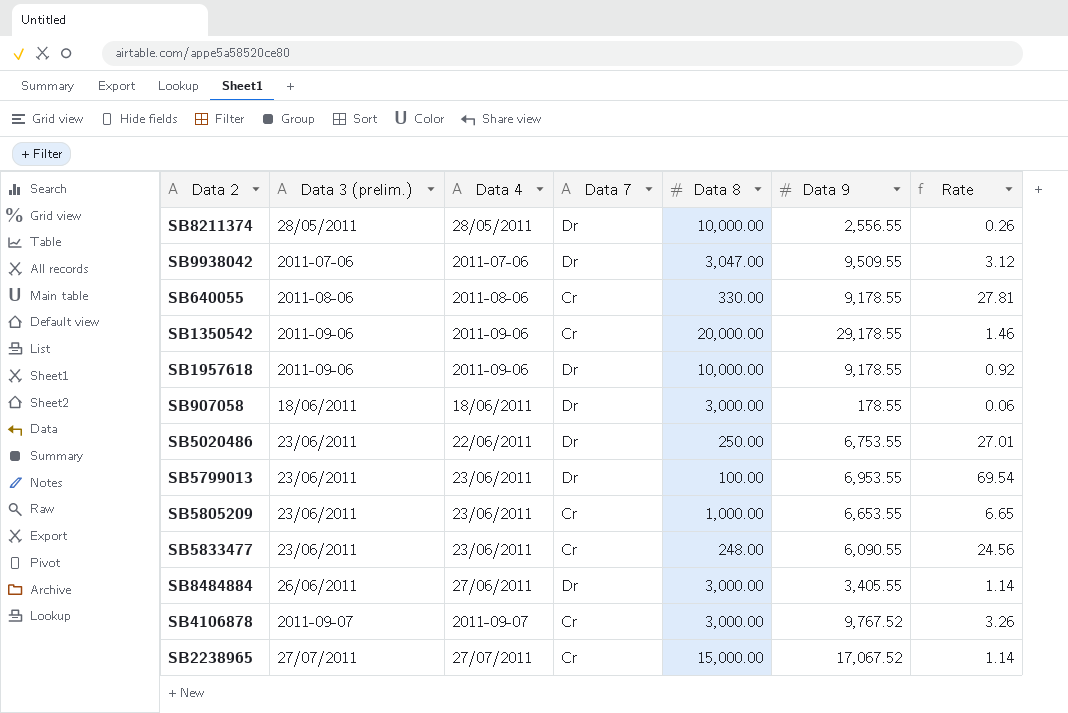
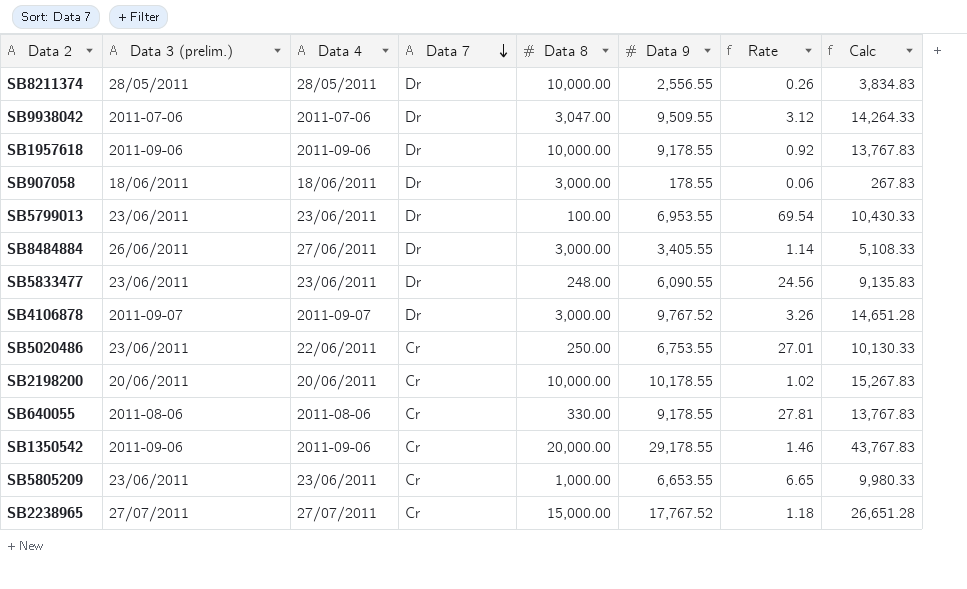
row order: none -> Data 7 descending
column Calc | formula: none -> [Data 9] * 1.5
SB5833477 | Data 7: Cr -> Dr
SB4106878 | Data 7: Cr -> Dr
SB5020486 | Data 7: Dr -> Cr
row SB2198200: none -> 20/06/2011 | 20/06/2011 | Cr | 10,000.00 | 10,178.55 | 1.02 | 15,267.83
SB2238965 | Data 9: 17,067.52 -> 17,767.52
SB2238965 | Rate: 1.14 -> 1.18

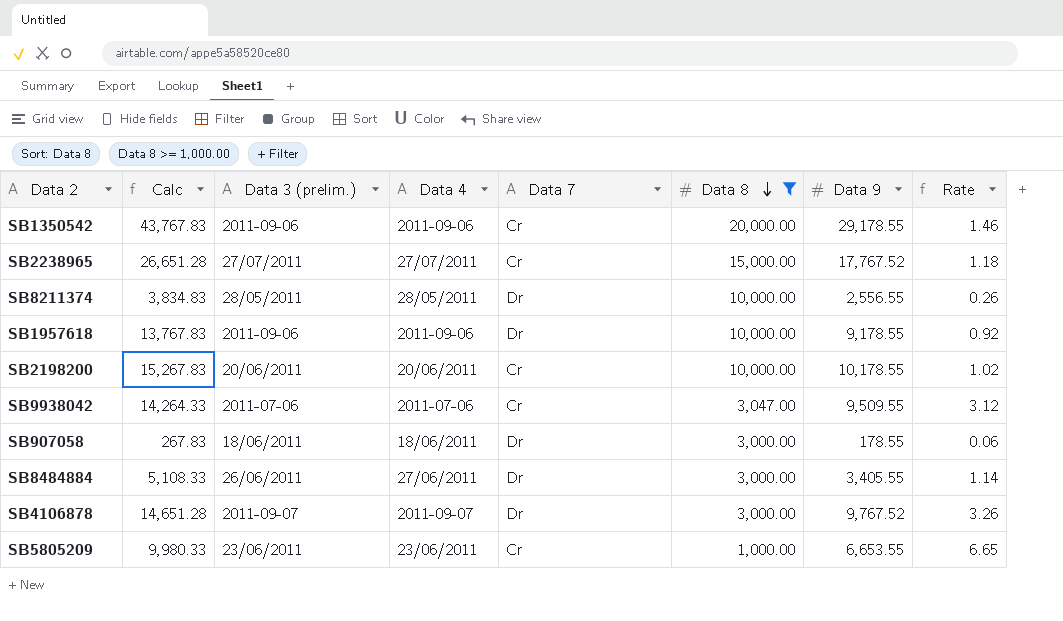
filter: none -> Data 8 >= 1,000.00
row order: Data 7 descending -> Data 8 descending
column Calc | position: 8 -> 2
SB9938042 | Data 7: Dr -> Cr

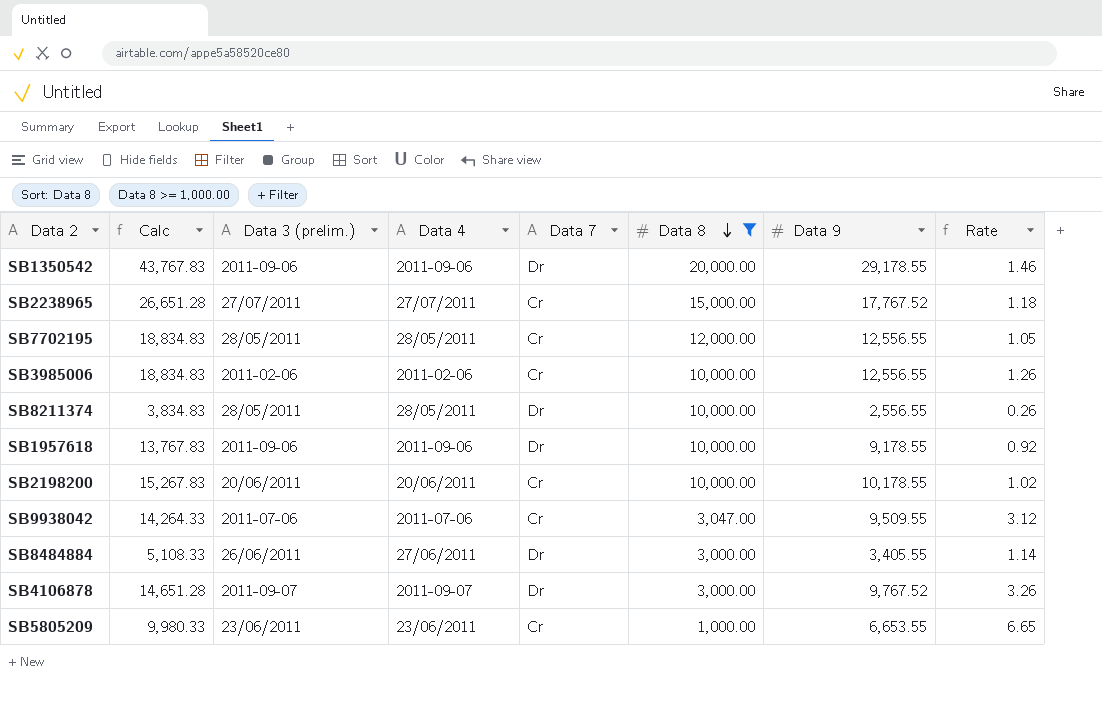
row SB907058: 267.83 | 18/06/2011 | 18/06/2011 | Dr | 3,000.00 | 178.55 | 0.06 -> none
SB1350542 | Data 7: Cr -> Dr
row SB7702195: none -> 18,834.83 | 28/05/2011 | 28/05/2011 | Cr | 12,000.00 | 12,556.55 | 1.05
row SB3985006: none -> 18,834.83 | 2011-02-06 | 2011-02-06 | Cr | 10,000.00 | 12,556.55 | 1.26

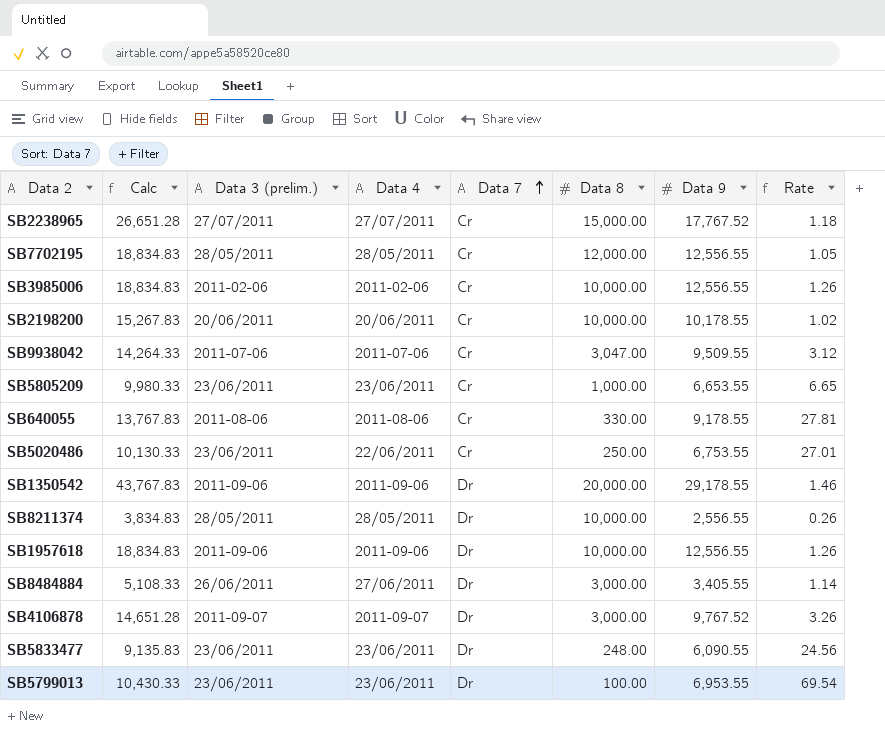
filter: Data 8 >= 1,000.00 -> none
row order: Data 8 descending -> Data 7 ascending
SB1957618 | Calc: 13,767.83 -> 18,834.83
SB1957618 | Data 9: 9,178.55 -> 12,556.55
SB1957618 | Rate: 0.92 -> 1.26

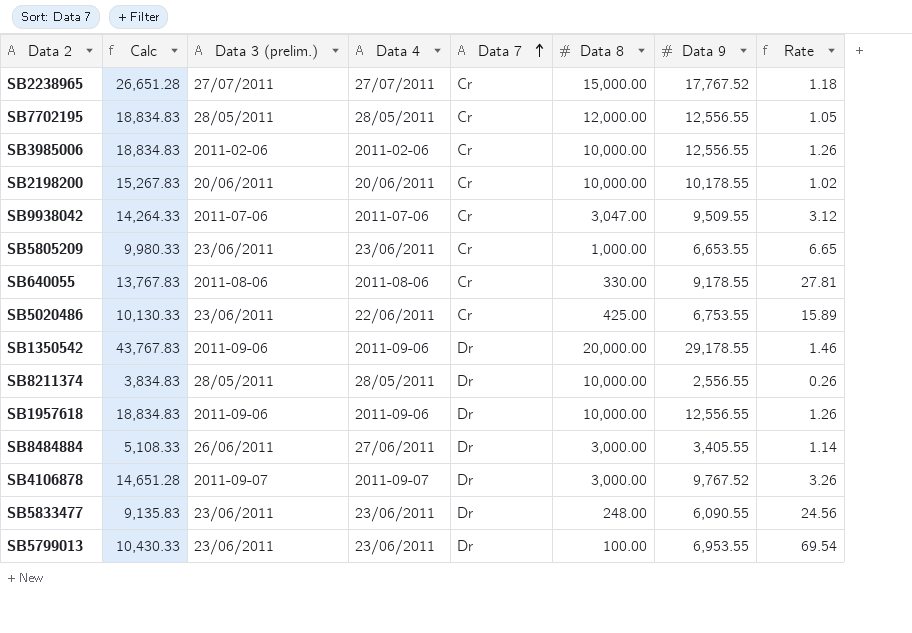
SB5020486 | Data 8: 250.00 -> 425.00
SB5020486 | Rate: 27.01 -> 15.89

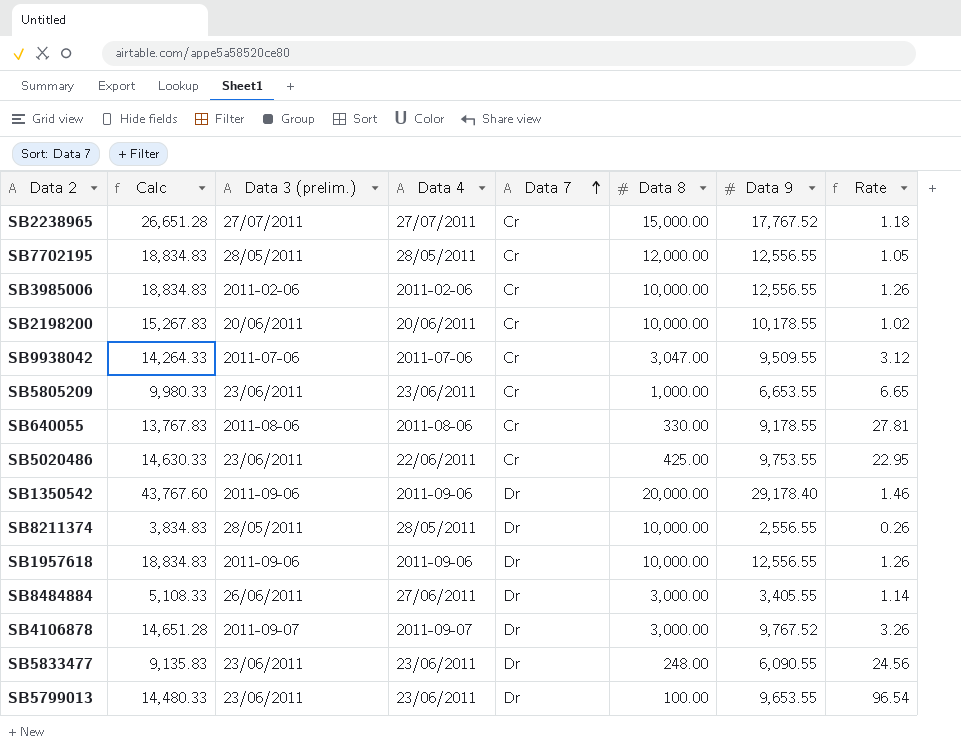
SB5020486 | Calc: 10,130.33 -> 14,630.33
SB5020486 | Data 9: 6,753.55 -> 9,753.55
SB5020486 | Rate: 15.89 -> 22.95
SB1350542 | Calc: 43,767.83 -> 43,767.60
SB1350542 | Data 9: 29,178.55 -> 29,178.40
SB5799013 | Calc: 10,430.33 -> 14,480.33
SB5799013 | Data 9: 6,953.55 -> 9,653.55
SB5799013 | Rate: 69.54 -> 96.54

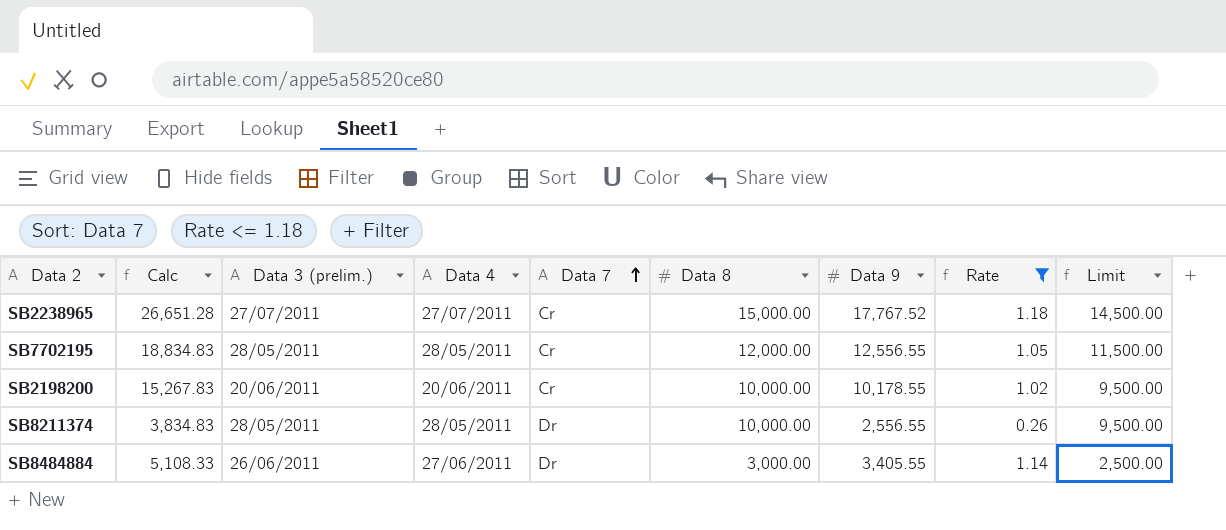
filter: none -> Rate <= 1.18
column Limit | formula: none -> [Data 8] - 500

